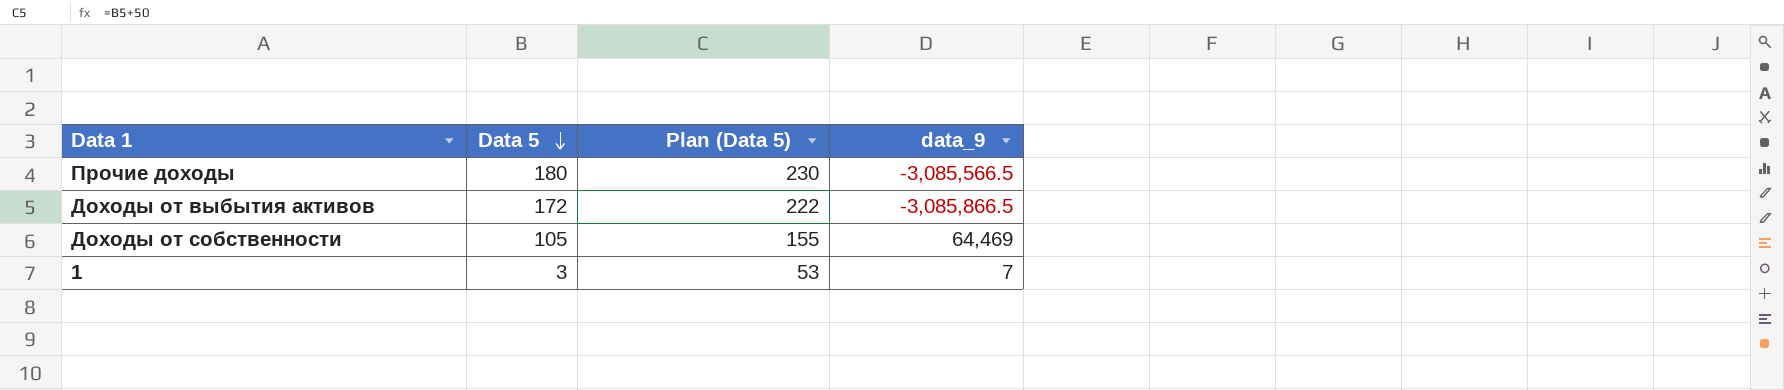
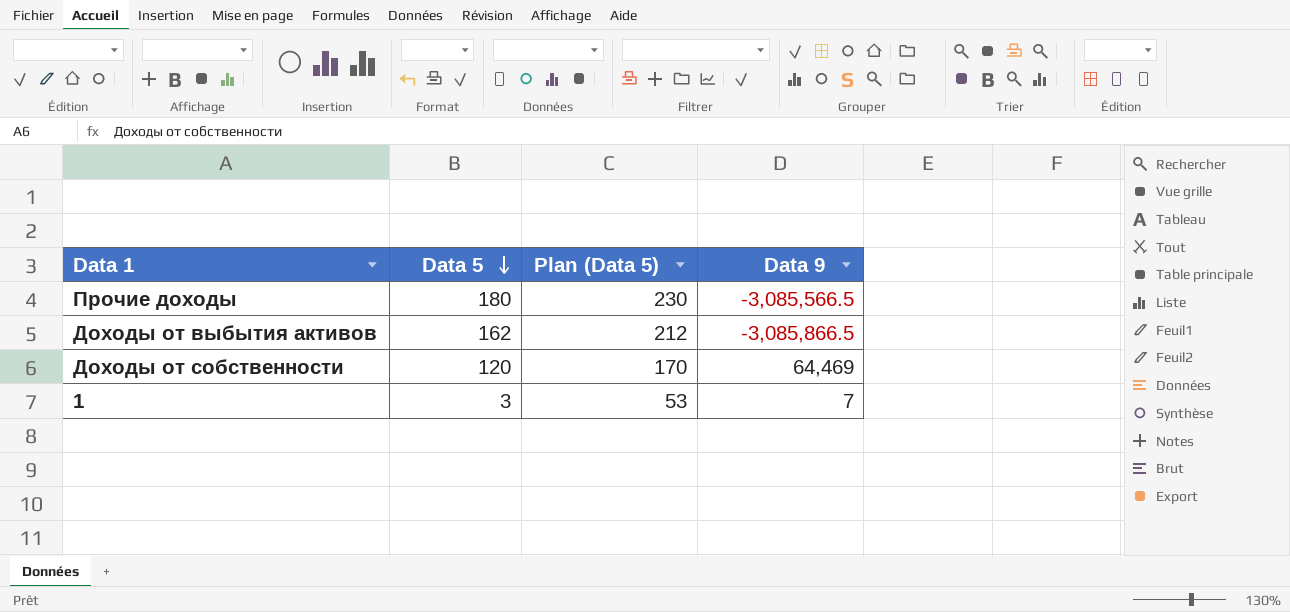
column name: data_9 -> Data 9
Доходы от выбытия активов | Data 5: 172 -> 162
Доходы от выбытия активов | Plan (Data 5): 222 -> 212
Доходы от собственности | Data 5: 105 -> 120
Доходы от собственности | Plan (Data 5): 155 -> 170

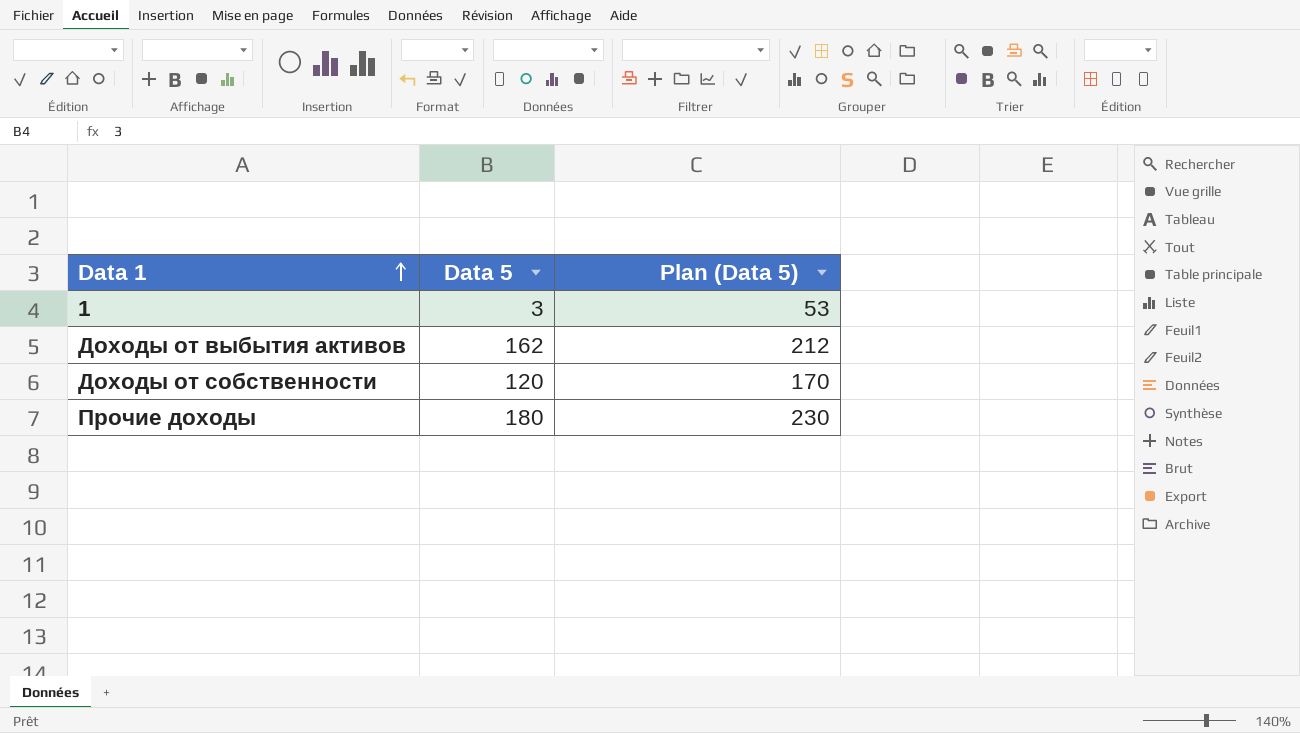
row order: Data 5 descending -> Data 1 ascending
column Data 9 | position: 4 -> none

